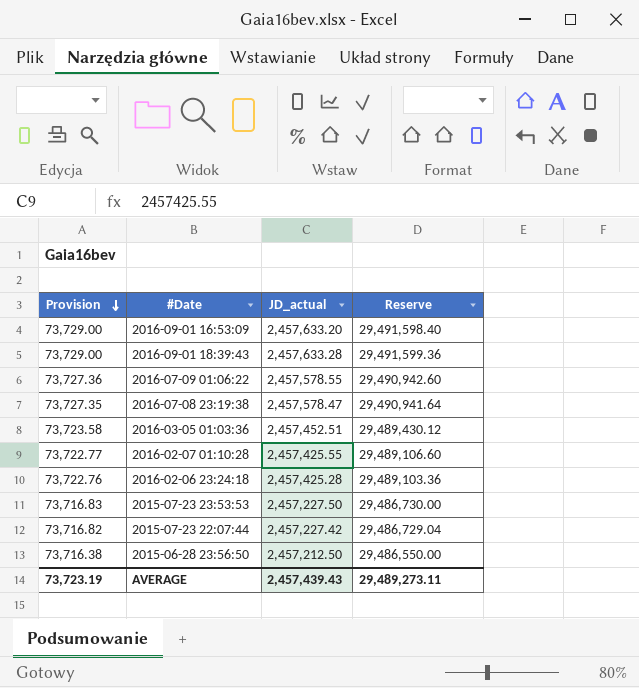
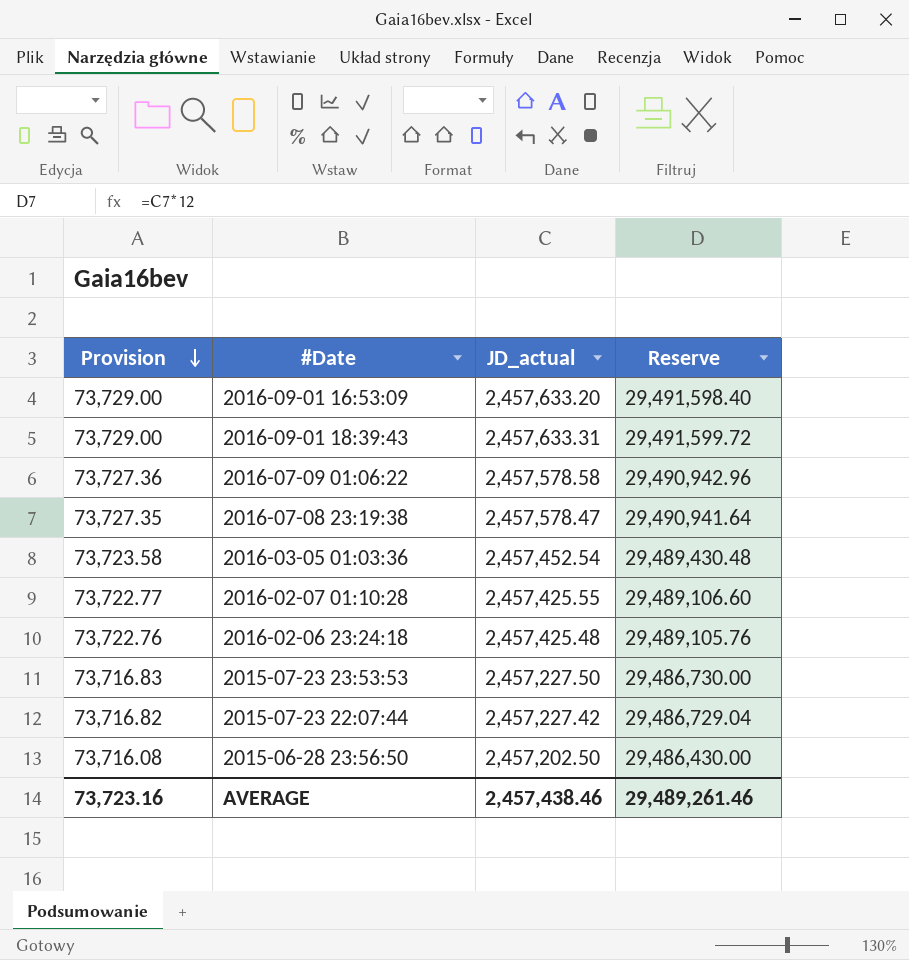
2016-09-01 18:39:43 | JD_actual: 2,457,633.28 -> 2,457,633.31
2016-09-01 18:39:43 | Reserve: 29,491,599.36 -> 29,491,599.72
2016-07-09 01:06:22 | JD_actual: 2,457,578.55 -> 2,457,578.58
2016-07-09 01:06:22 | Reserve: 29,490,942.60 -> 29,490,942.96
2016-03-05 01:03:36 | JD_actual: 2,457,452.51 -> 2,457,452.54
2016-03-05 01:03:36 | Reserve: 29,489,430.12 -> 29,489,430.48
2016-02-06 23:24:18 | JD_actual: 2,457,425.28 -> 2,457,425.48
2016-02-06 23:24:18 | Reserve: 29,489,103.36 -> 29,489,105.76
2015-06-28 23:56:50 | Provision: 73,716.38 -> 73,716.08
2015-06-28 23:56:50 | JD_actual: 2,457,212.50 -> 2,457,202.50
2015-06-28 23:56:50 | Reserve: 29,486,550.00 -> 29,486,430.00
AVERAGE | Provision: 73,723.19 -> 73,723.16
AVERAGE | JD_actual: 2,457,439.43 -> 2,457,438.46
AVERAGE | Reserve: 29,489,273.11 -> 29,489,261.46

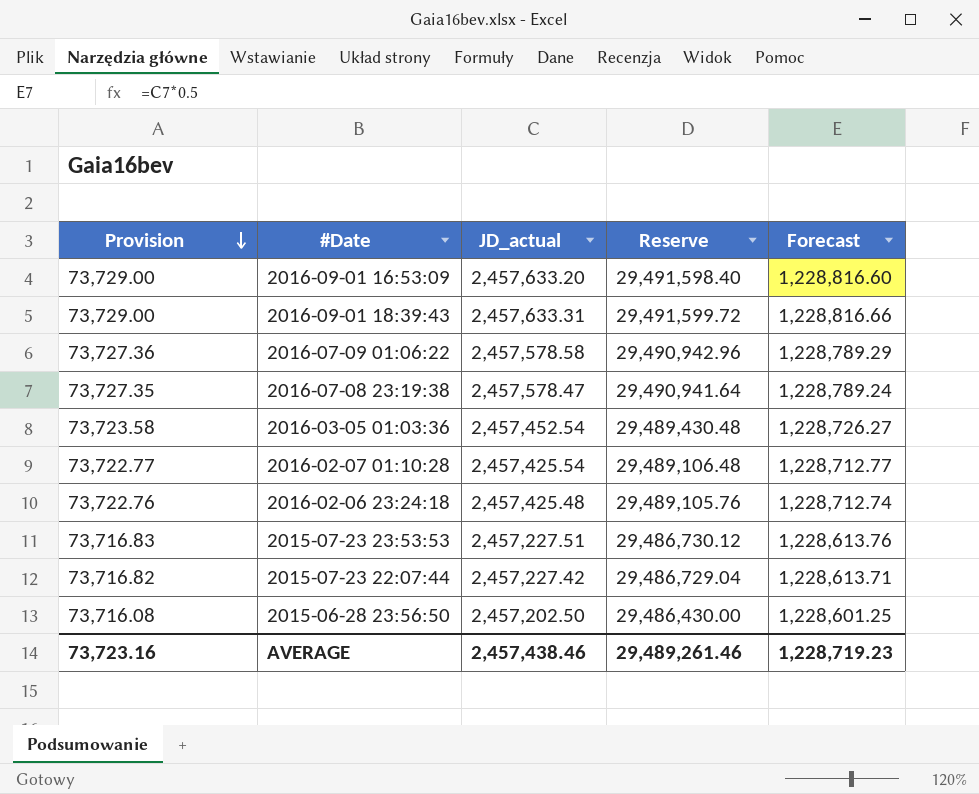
column Forecast | formula: none -> [JD_actual] * 0.5
2016-02-07 01:10:28 | JD_actual: 2,457,425.55 -> 2,457,425.54
2016-02-07 01:10:28 | Reserve: 29,489,106.60 -> 29,489,106.48
2015-07-23 23:53:53 | JD_actual: 2,457,227.50 -> 2,457,227.51
2015-07-23 23:53:53 | Reserve: 29,486,730.00 -> 29,486,730.12

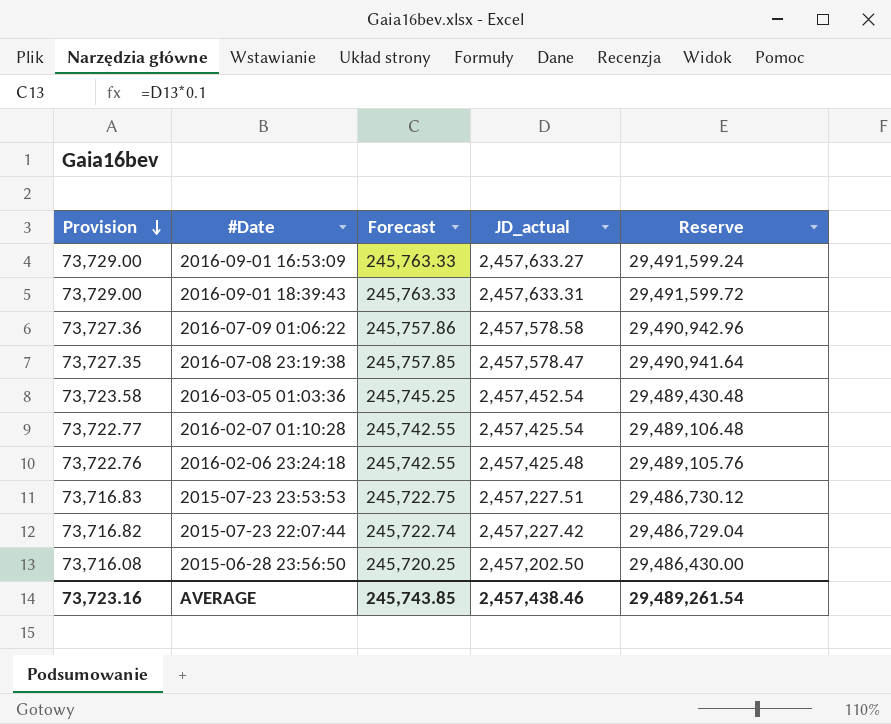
column Forecast | formula: [JD_actual] * 0.5 -> [JD_actual] * 0.1
column Forecast | position: 5 -> 3
2016-09-01 16:53:09 | JD_actual: 2,457,633.20 -> 2,457,633.27
2016-09-01 16:53:09 | Reserve: 29,491,598.40 -> 29,491,599.24
AVERAGE | Forecast: 1,228,719.23 -> 245,743.85
AVERAGE | Reserve: 29,489,261.46 -> 29,489,261.54

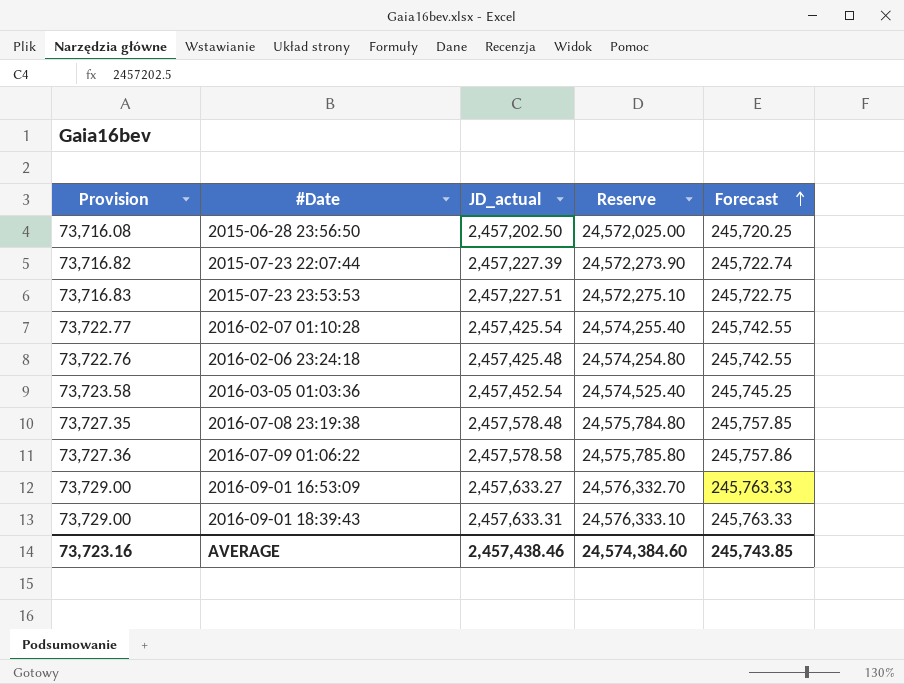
row order: Provision descending -> Forecast ascending
column Reserve | formula: [JD_actual] * 12 -> [JD_actual] * 10
column Forecast | position: 3 -> 5
2015-07-23 22:07:44 | JD_actual: 2,457,227.42 -> 2,457,227.39
2016-07-08 23:19:38 | JD_actual: 2,457,578.47 -> 2,457,578.48
AVERAGE | Reserve: 29,489,261.54 -> 24,574,384.60

